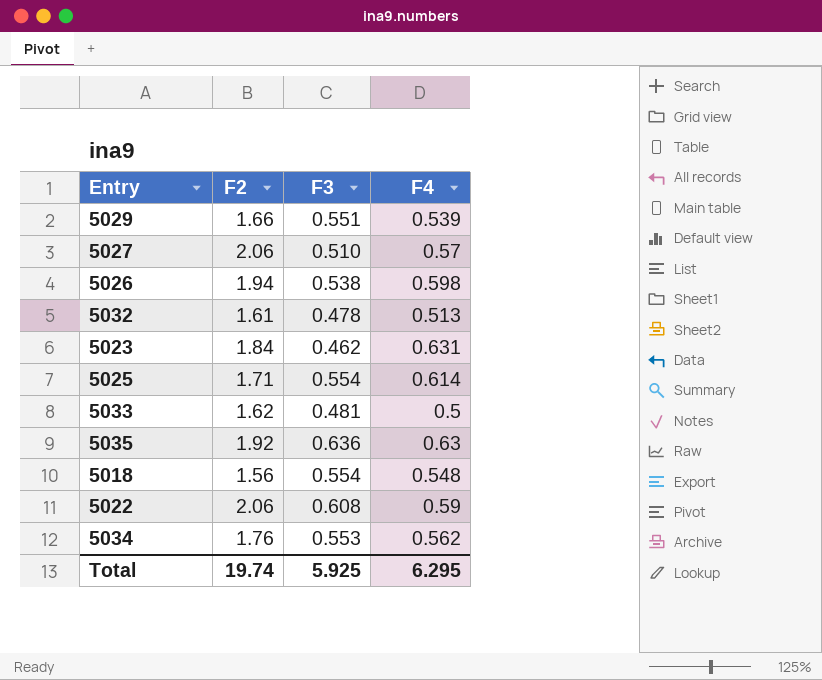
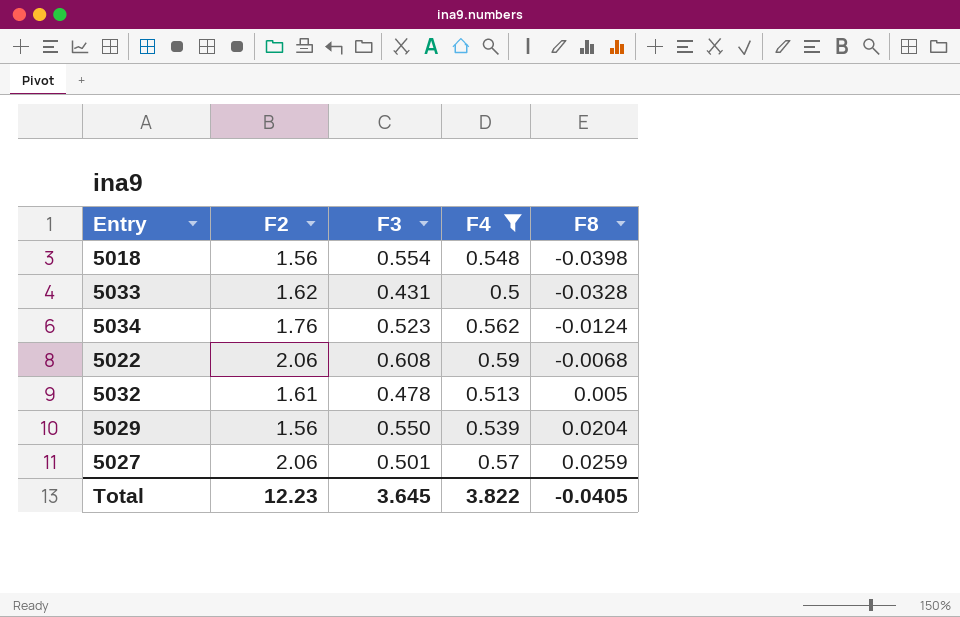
filter: none -> F4 <= 0.59
row order: none -> F8 ascending
column F8 | position: none -> 5
5033 | F3: 0.481 -> 0.431
5034 | F3: 0.553 -> 0.523
5029 | F2: 1.66 -> 1.56
5029 | F3: 0.551 -> 0.550
5027 | F3: 0.510 -> 0.501
Total | F2: 19.74 -> 12.23
Total | F3: 5.925 -> 3.645
Total | F4: 6.295 -> 3.822

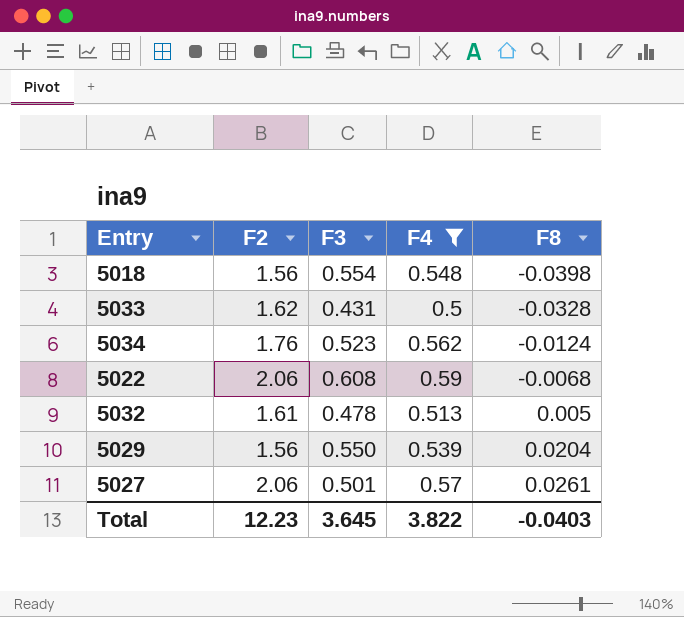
5027 | F8: 0.0259 -> 0.0261
Total | F8: -0.0405 -> -0.0403

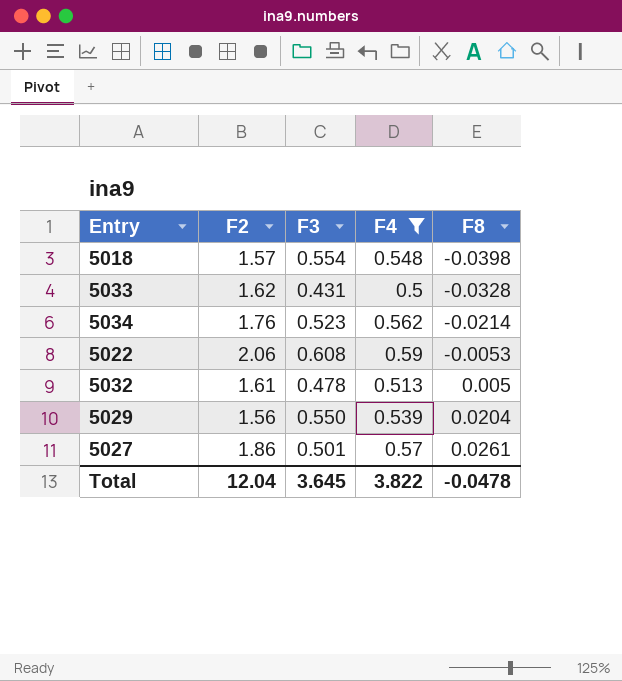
5018 | F2: 1.56 -> 1.57
5034 | F8: -0.0124 -> -0.0214
5022 | F8: -0.0068 -> -0.0053
5027 | F2: 2.06 -> 1.86
Total | F2: 12.23 -> 12.04
Total | F8: -0.0403 -> -0.0478

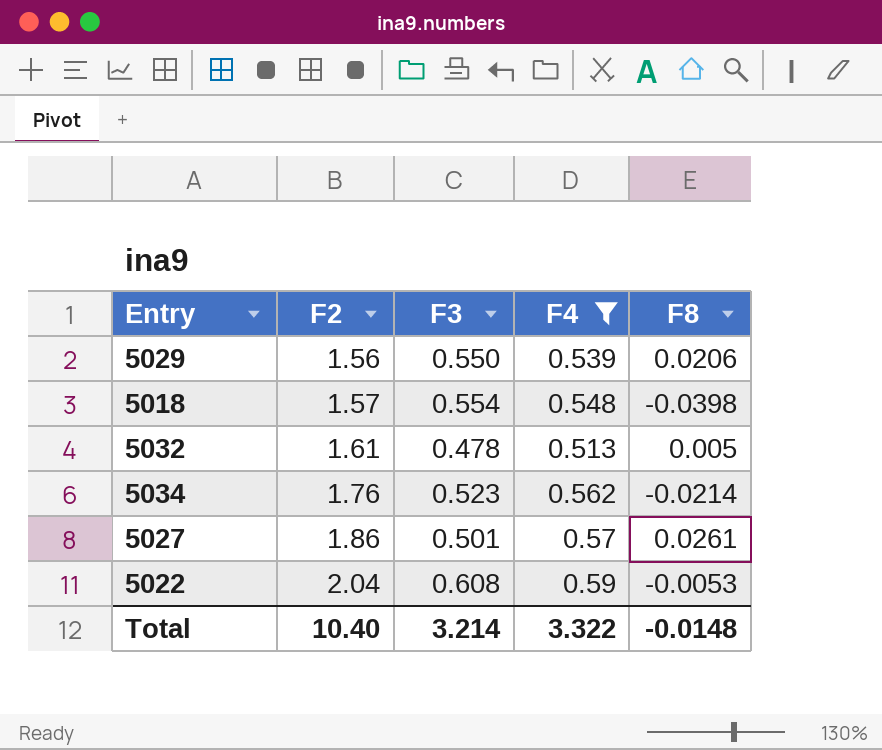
row order: F8 ascending -> F2 ascending
row 5033: 1.62 | 0.431 | 0.5 | -0.0328 -> none
5029 | F8: 0.0204 -> 0.0206
5022 | F2: 2.06 -> 2.04
Total | F2: 12.04 -> 10.40
Total | F3: 3.645 -> 3.214
Total | F4: 3.822 -> 3.322
Total | F8: -0.0478 -> -0.0148

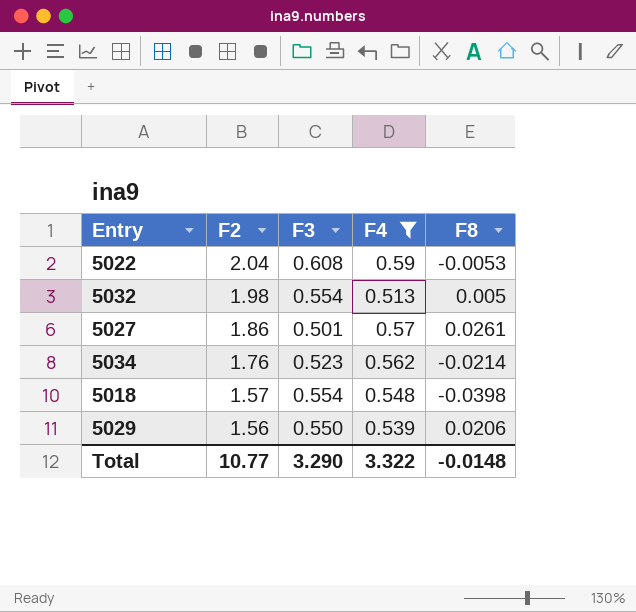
row order: F2 ascending -> F2 descending
5032 | F2: 1.61 -> 1.98
5032 | F3: 0.478 -> 0.554
Total | F2: 10.40 -> 10.77
Total | F3: 3.214 -> 3.290

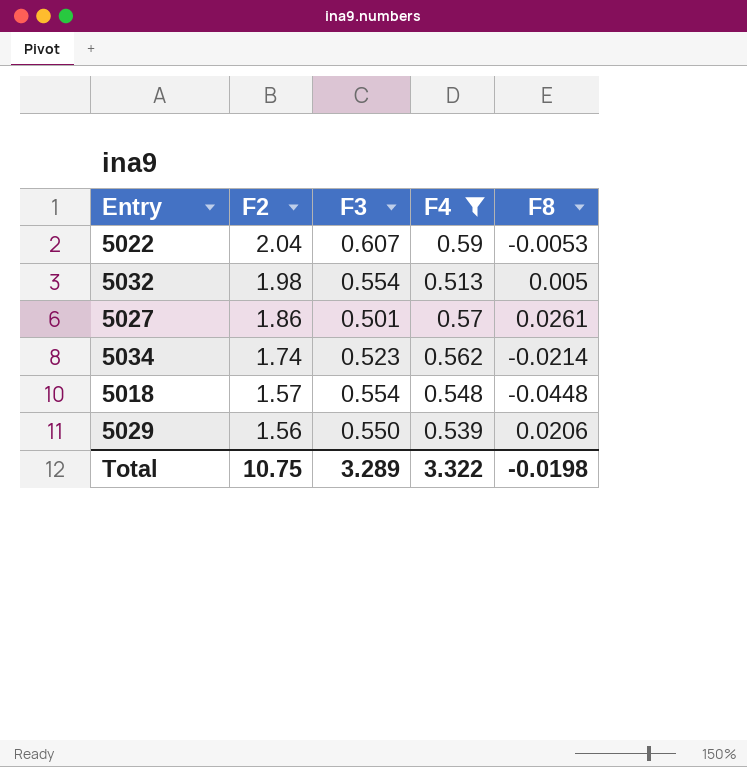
5022 | F3: 0.608 -> 0.607
5034 | F2: 1.76 -> 1.74
5018 | F8: -0.0398 -> -0.0448
Total | F2: 10.77 -> 10.75
Total | F3: 3.290 -> 3.289
Total | F8: -0.0148 -> -0.0198

